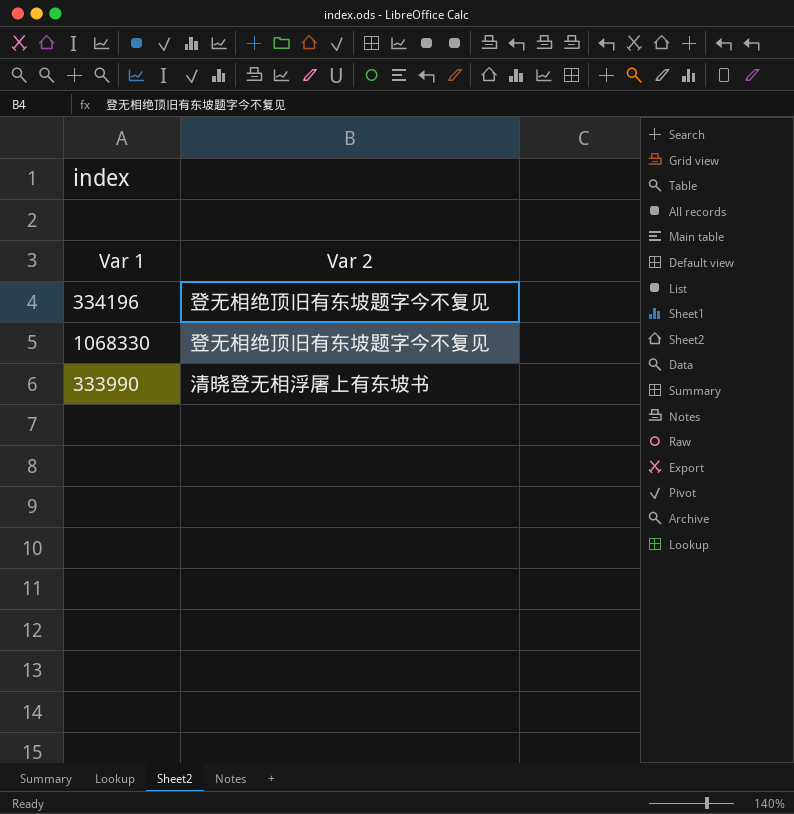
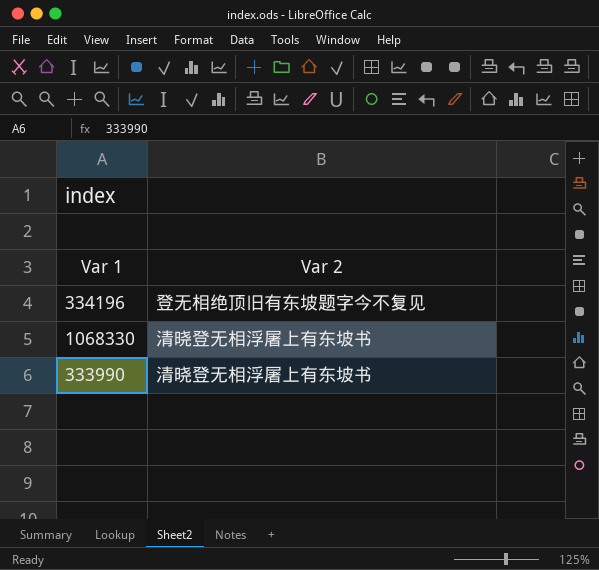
1068330 | Var 2: 登无相绝顶旧有东坡题字今不复见 -> 清晓登无相浮屠上有东坡书

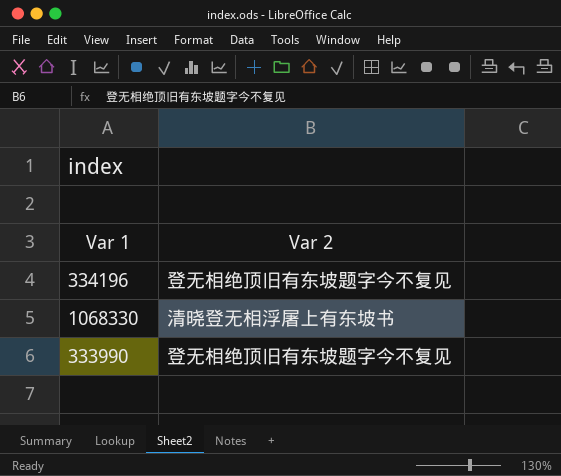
333990 | Var 2: 清晓登无相浮屠上有东坡书 -> 登无相绝顶旧有东坡题字今不复见

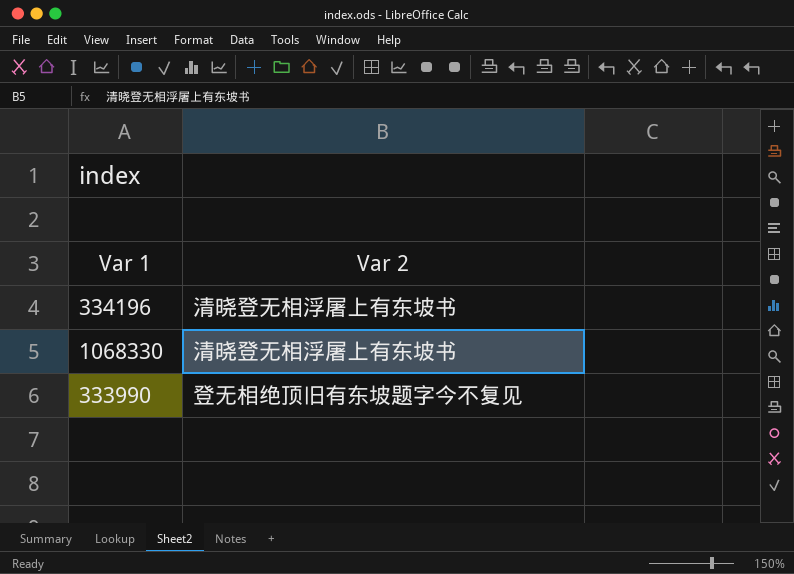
334196 | Var 2: 登无相绝顶旧有东坡题字今不复见 -> 清晓登无相浮屠上有东坡书

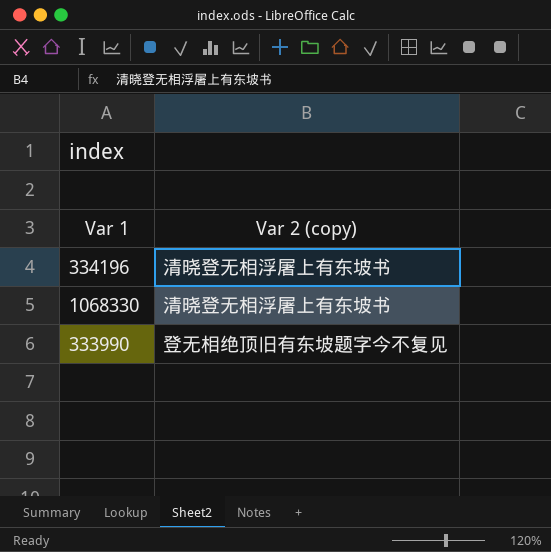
column name: Var 2 -> Var 2 (copy)

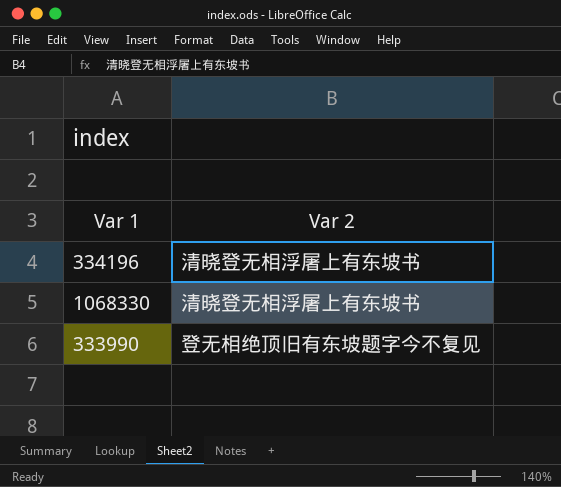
column name: Var 2 (copy) -> Var 2

